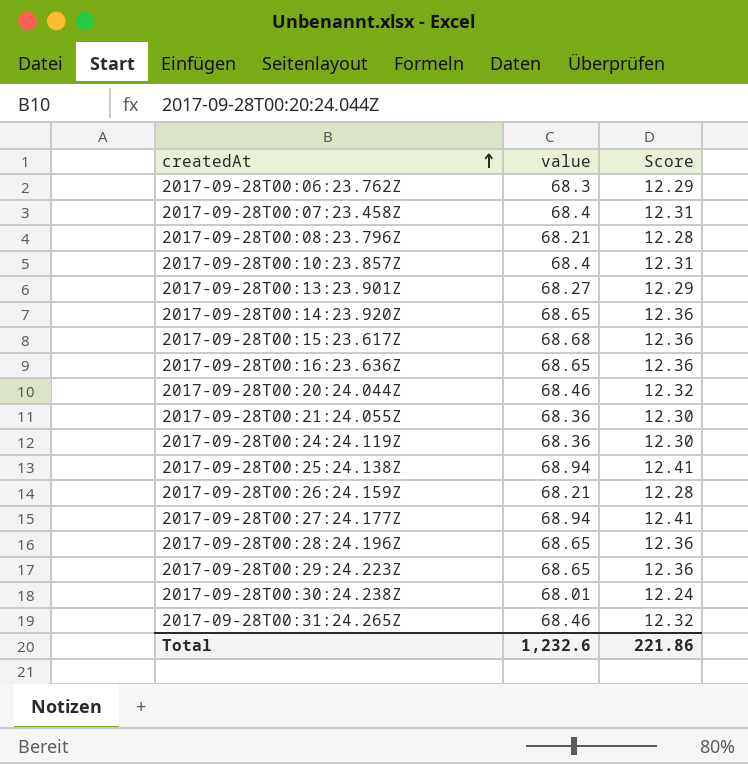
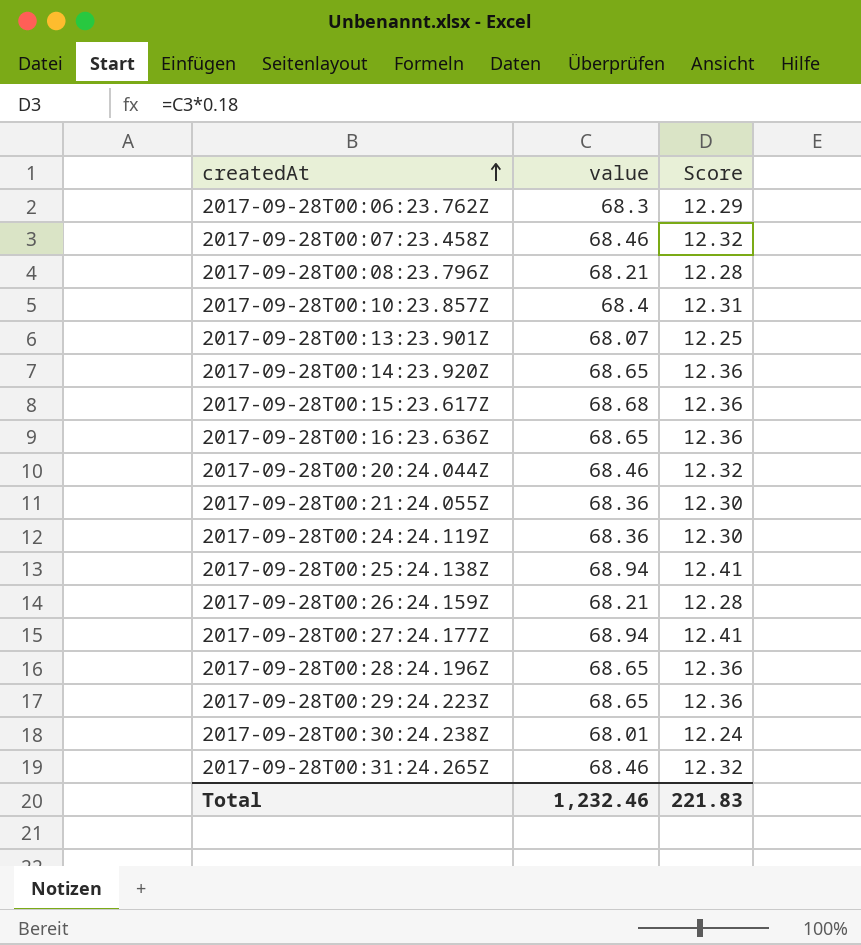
2017-09-28T00:07:23.458Z | value: 68.4 -> 68.46
2017-09-28T00:07:23.458Z | Score: 12.31 -> 12.32
2017-09-28T00:13:23.901Z | value: 68.27 -> 68.07
2017-09-28T00:13:23.901Z | Score: 12.29 -> 12.25
Total | value: 1,232.6 -> 1,232.46
Total | Score: 221.86 -> 221.83

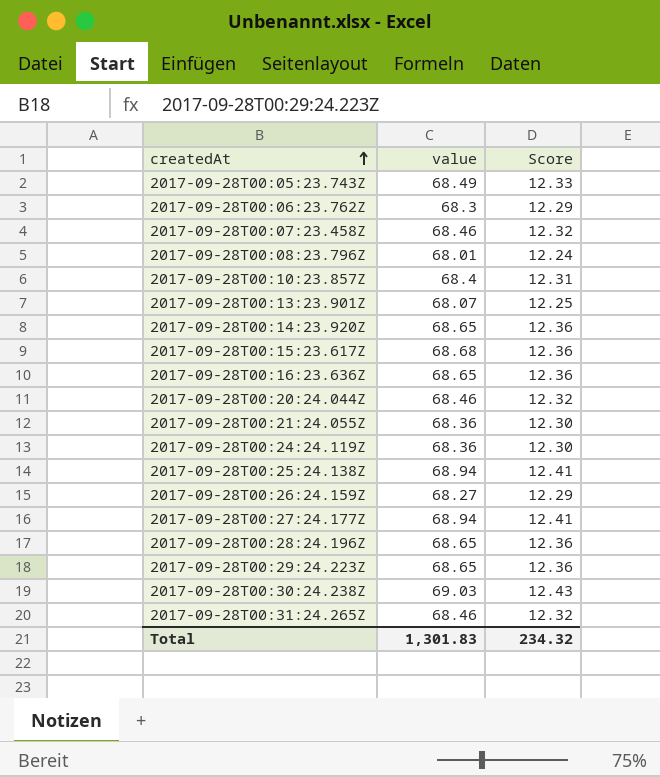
row 2017-09-28T00:05:23.743Z: none -> 68.49 | 12.33
2017-09-28T00:08:23.796Z | value: 68.21 -> 68.01
2017-09-28T00:08:23.796Z | Score: 12.28 -> 12.24
2017-09-28T00:26:24.159Z | value: 68.21 -> 68.27
2017-09-28T00:26:24.159Z | Score: 12.28 -> 12.29
2017-09-28T00:30:24.238Z | value: 68.01 -> 69.03
2017-09-28T00:30:24.238Z | Score: 12.24 -> 12.43
Total | value: 1,232.46 -> 1,301.83
Total | Score: 221.83 -> 234.32

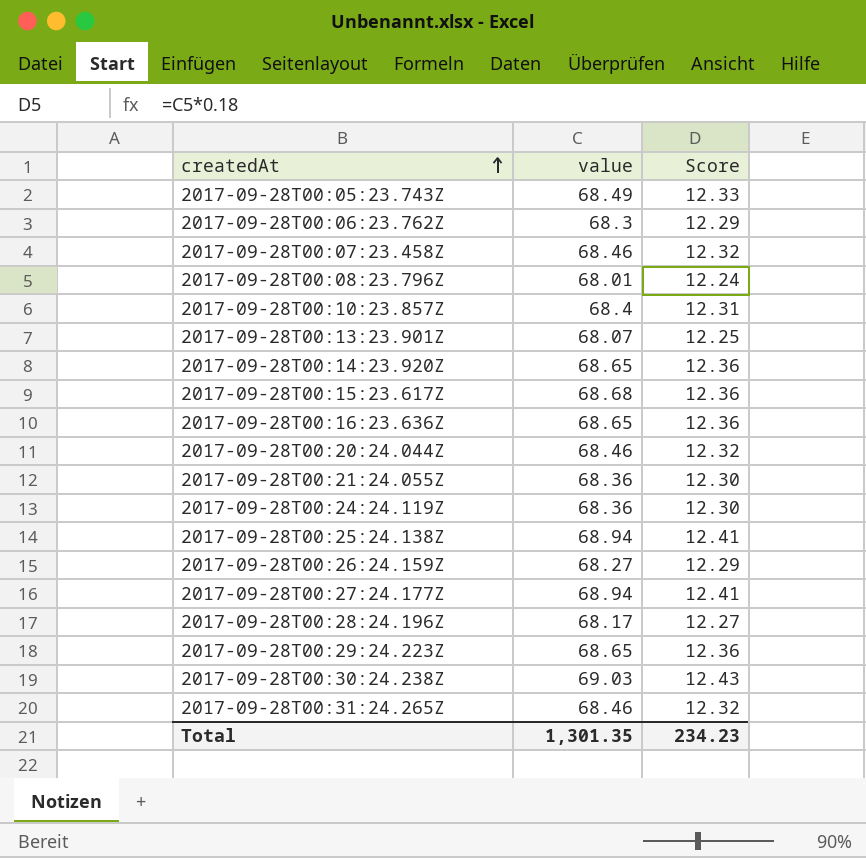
2017-09-28T00:28:24.196Z | value: 68.65 -> 68.17
2017-09-28T00:28:24.196Z | Score: 12.36 -> 12.27
Total | value: 1,301.83 -> 1,301.35
Total | Score: 234.32 -> 234.23

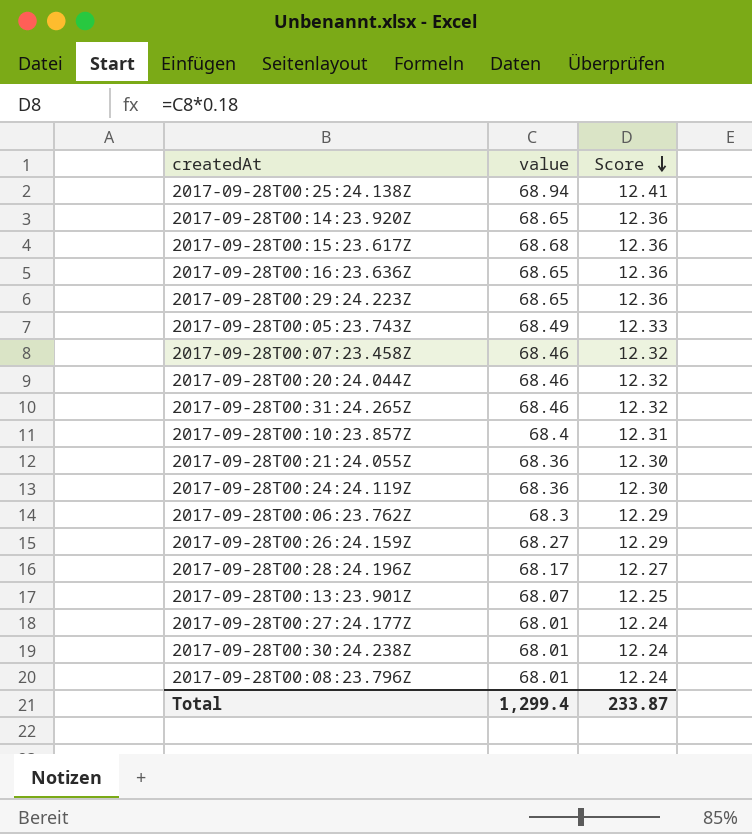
row order: createdAt ascending -> Score descending
2017-09-28T00:27:24.177Z | value: 68.94 -> 68.01
2017-09-28T00:27:24.177Z | Score: 12.41 -> 12.24
2017-09-28T00:30:24.238Z | value: 69.03 -> 68.01
2017-09-28T00:30:24.238Z | Score: 12.43 -> 12.24
Total | value: 1,301.35 -> 1,299.4
Total | Score: 234.23 -> 233.87

